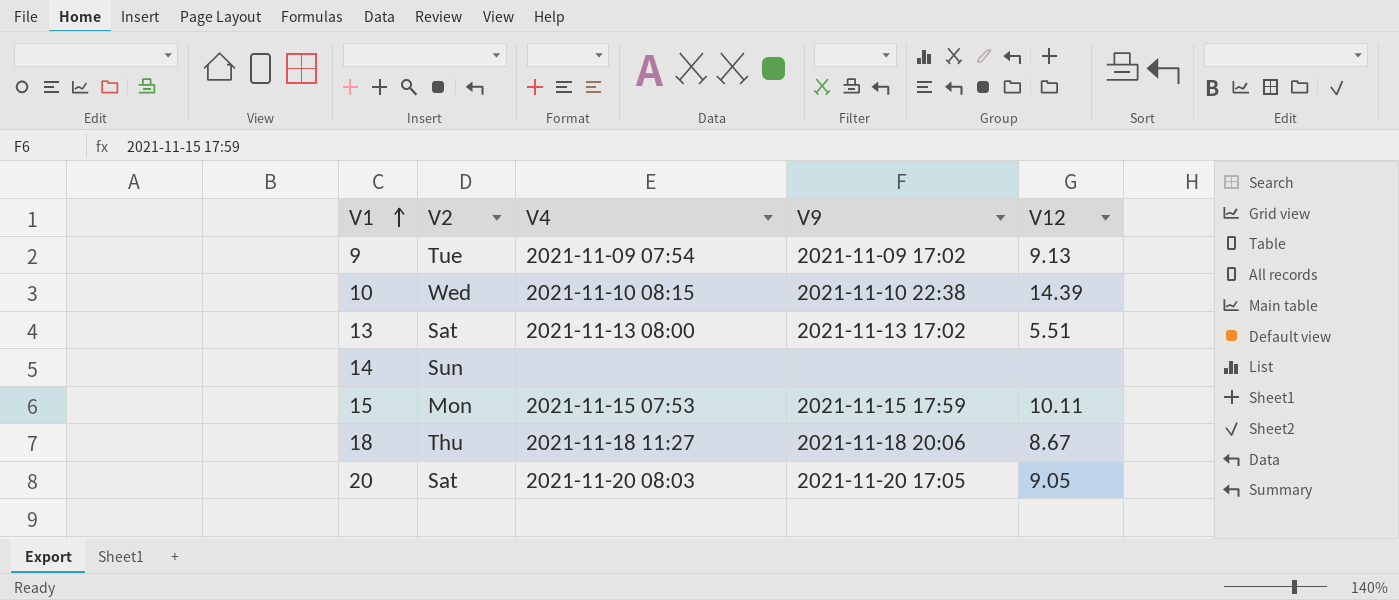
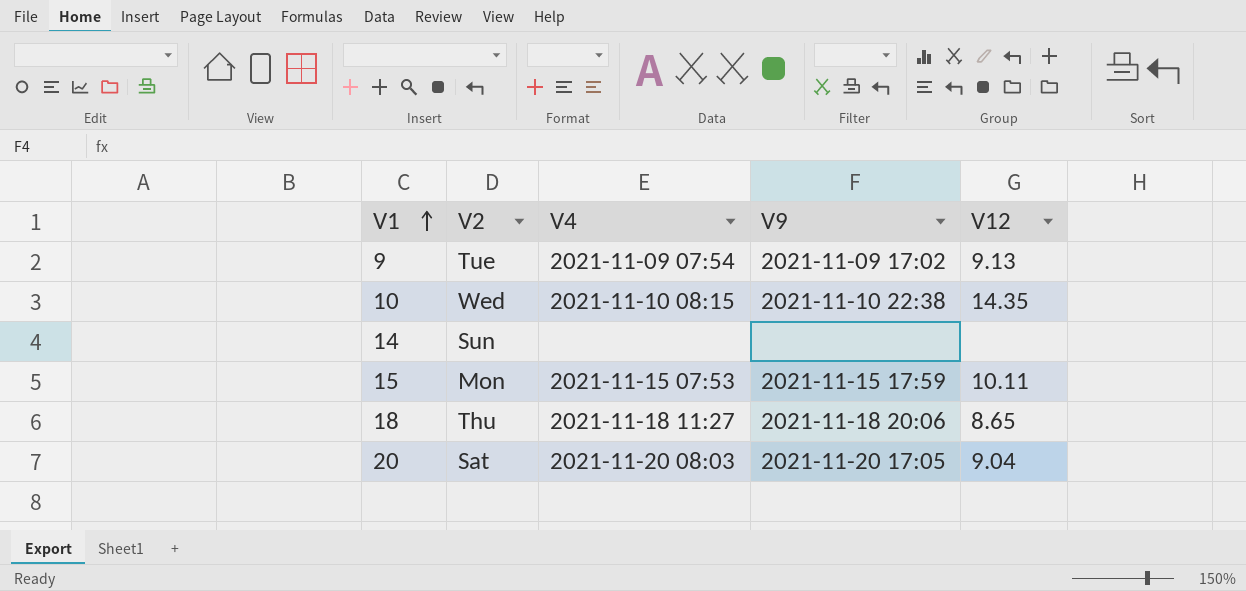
row 13: Sat | 2021-11-13 08:00 | 2021-11-13 17:02 | 5.51 -> none
10 | V12: 14.39 -> 14.35
18 | V12: 8.67 -> 8.65
20 | V12: 9.05 -> 9.04

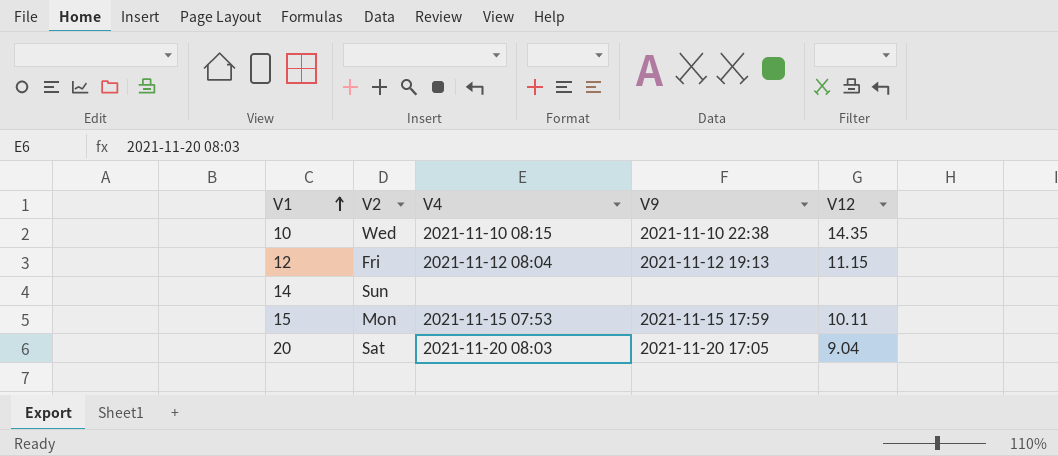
row 9: Tue | 2021-11-09 07:54 | 2021-11-09 17:02 | 9.13 -> none
row 18: Thu | 2021-11-18 11:27 | 2021-11-18 20:06 | 8.65 -> none
row 12: none -> Fri | 2021-11-12 08:04 | 2021-11-12 19:13 | 11.15

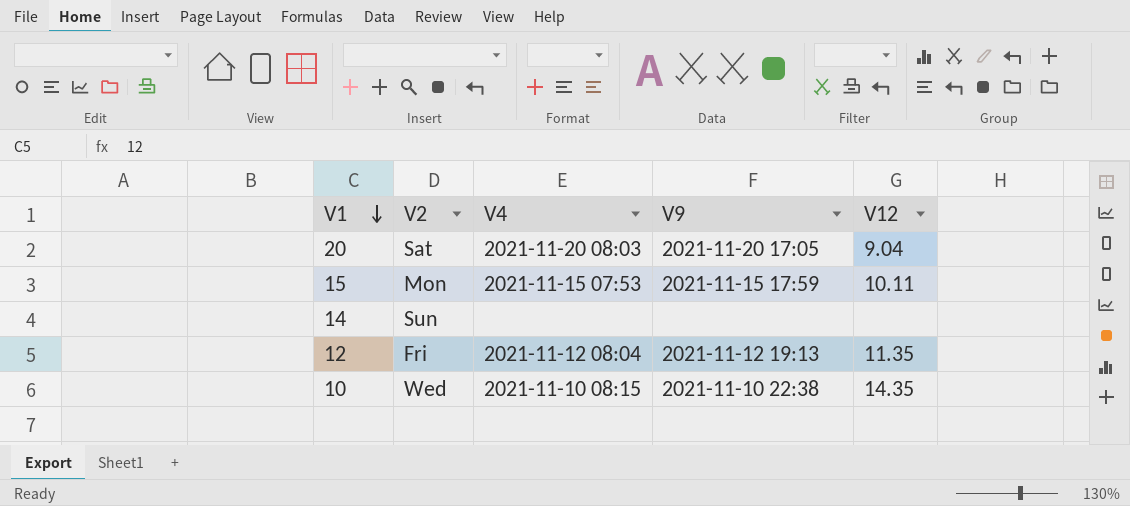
row order: V1 ascending -> V1 descending
12 | V12: 11.15 -> 11.35

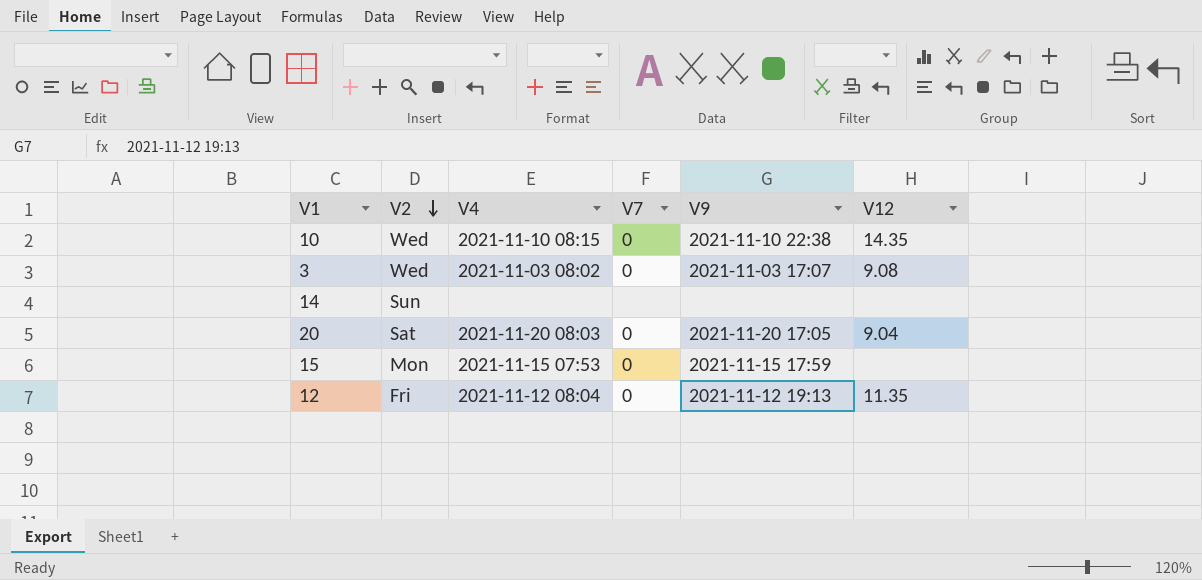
row order: V1 descending -> V2 descending
column V7 | position: none -> 4
row 3: none -> Wed | 2021-11-03 08:02 | 0 | 2021-11-03 17:07 | 9.08
15 | V12: 10.11 -> none

